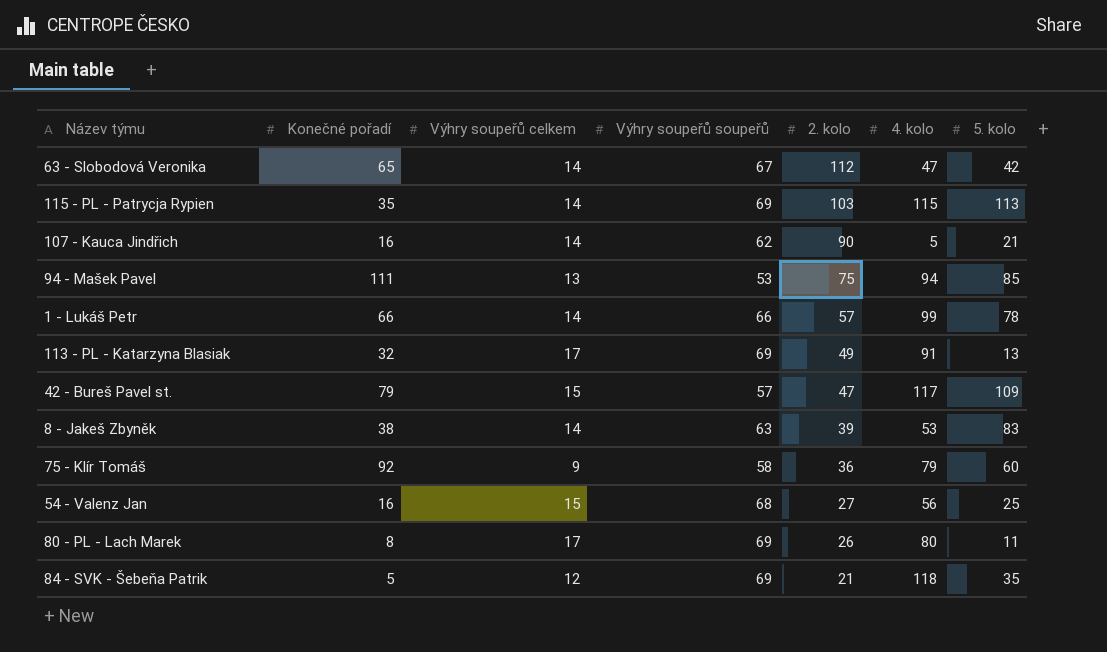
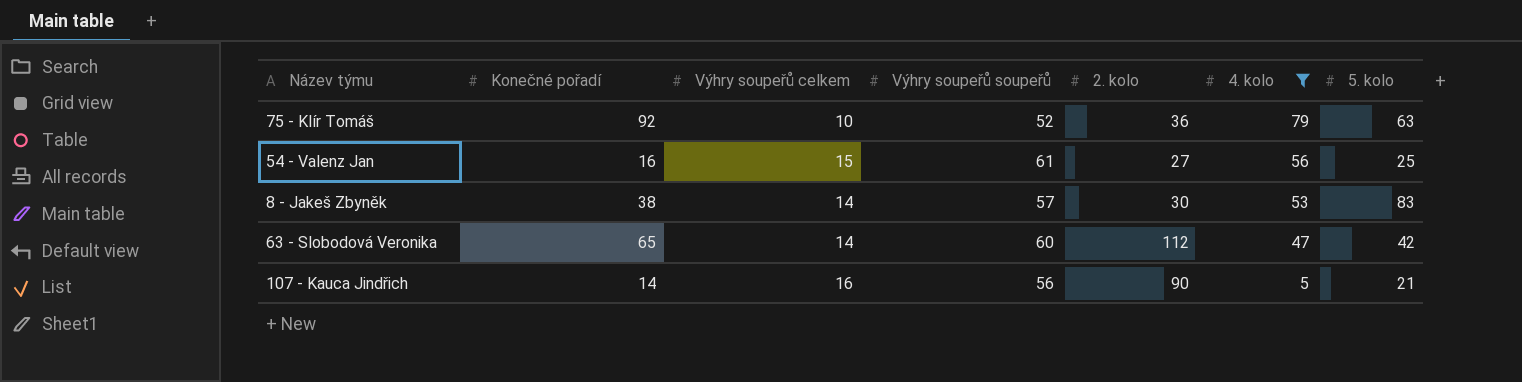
filter: none -> 4. kolo <= 79
row order: 2. kolo descending -> 4. kolo descending
75 - Klír Tomáš | Výhry soupeřů celkem: 9 -> 10
75 - Klír Tomáš | Výhry soupeřů soupeřů: 58 -> 52
75 - Klír Tomáš | 5. kolo: 60 -> 63
54 - Valenz Jan | Výhry soupeřů soupeřů: 68 -> 61
8 - Jakeš Zbyněk | Výhry soupeřů soupeřů: 63 -> 57
8 - Jakeš Zbyněk | 2. kolo: 39 -> 30
63 - Slobodová Veronika | Výhry soupeřů soupeřů: 67 -> 60
107 - Kauca Jindřich | Konečné pořadí: 16 -> 14
107 - Kauca Jindřich | Výhry soupeřů celkem: 14 -> 16
107 - Kauca Jindřich | Výhry soupeřů soupeřů: 62 -> 56

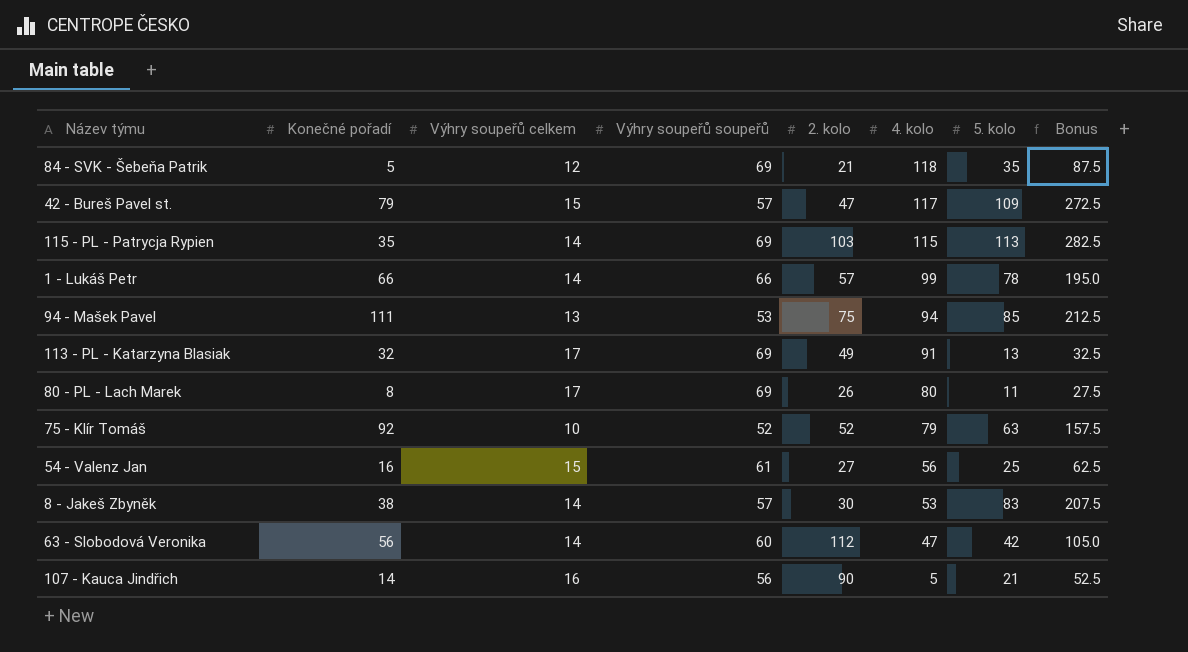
filter: 4. kolo <= 79 -> none
column Bonus | formula: none -> [5. kolo] * 2.5
75 - Klír Tomáš | 2. kolo: 36 -> 52
63 - Slobodová Veronika | Konečné pořadí: 65 -> 56

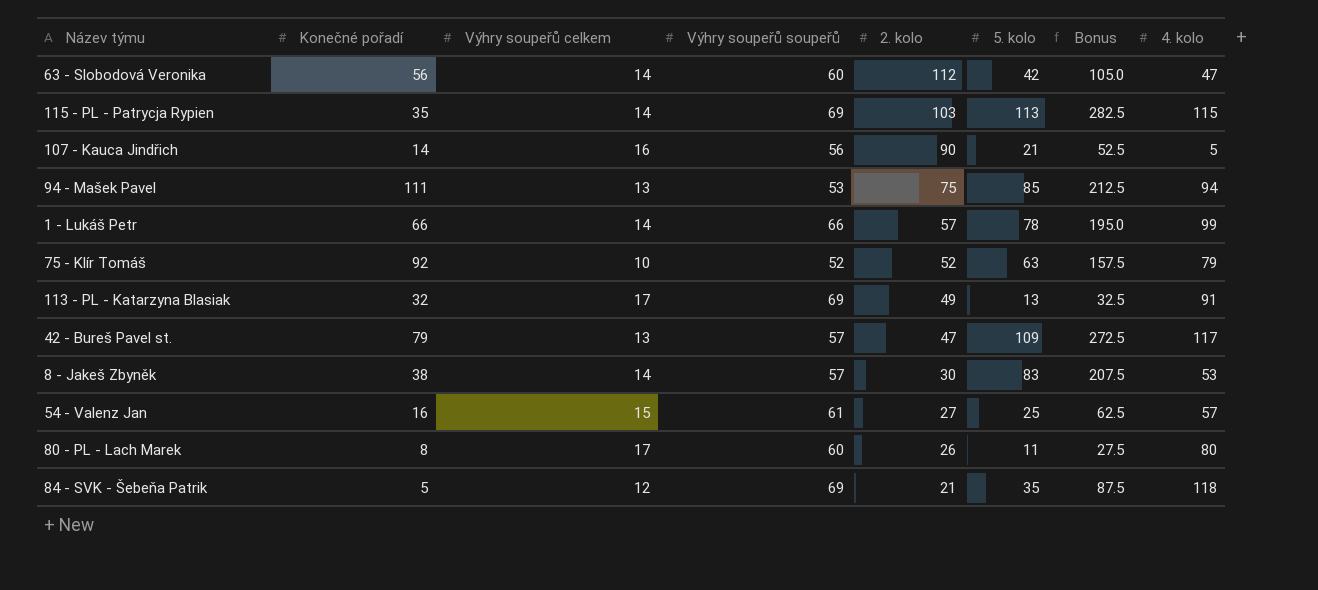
row order: 4. kolo descending -> 2. kolo descending
column 4. kolo | position: 6 -> 8
42 - Bureš Pavel st. | Výhry soupeřů celkem: 15 -> 13
54 - Valenz Jan | 4. kolo: 56 -> 57
80 - PL - Lach Marek | Výhry soupeřů soupeřů: 69 -> 60

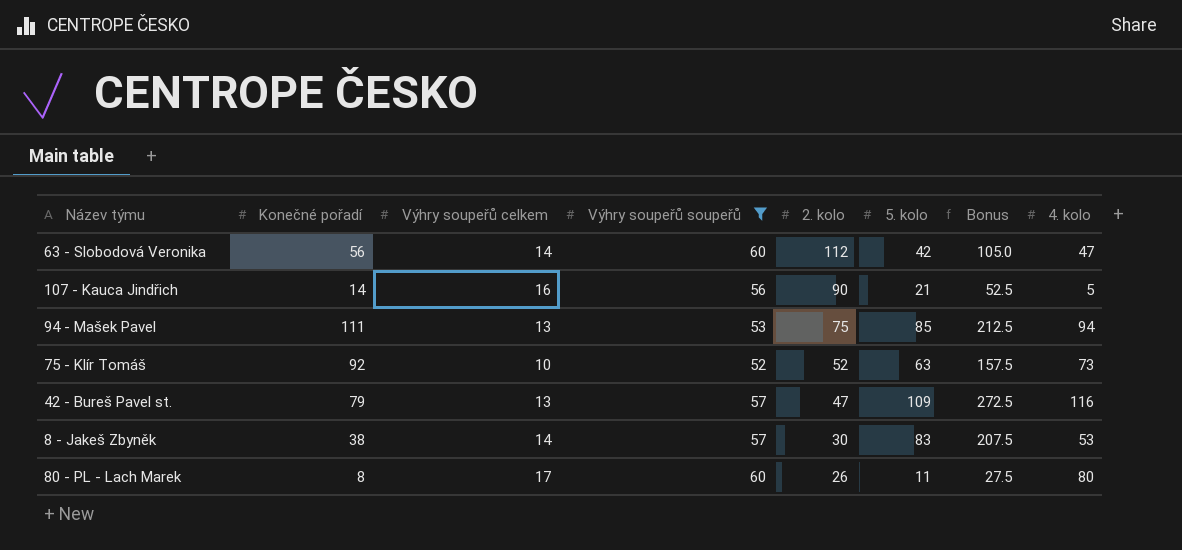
filter: none -> Výhry soupeřů soupeřů <= 60
75 - Klír Tomáš | 4. kolo: 79 -> 73
42 - Bureš Pavel st. | 4. kolo: 117 -> 116

